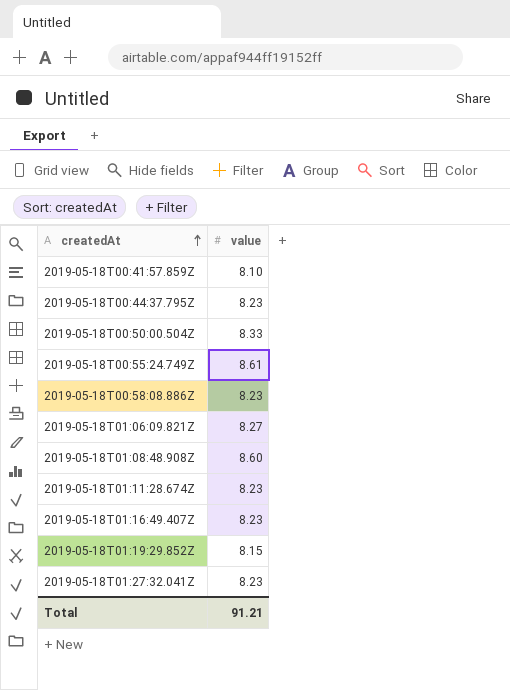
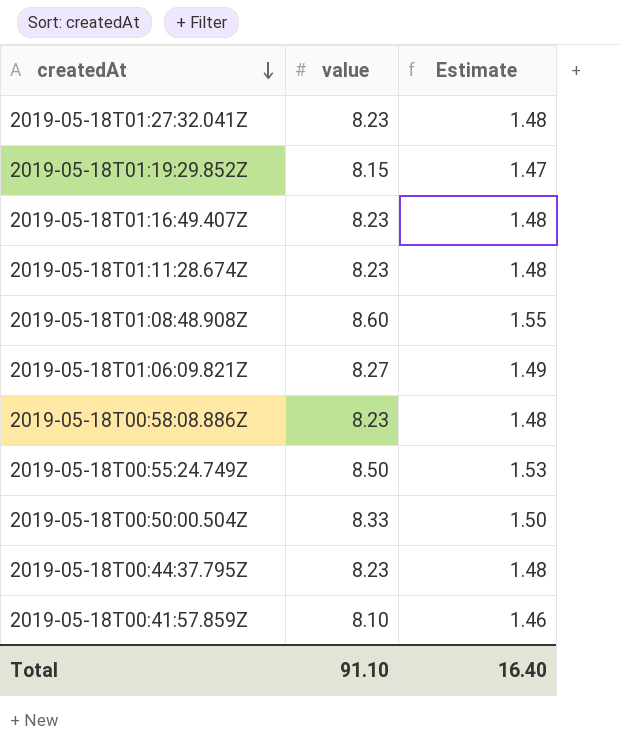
row order: createdAt ascending -> createdAt descending
column Estimate | formula: none -> [value] * 0.18
2019-05-18T00:55:24.749Z | value: 8.61 -> 8.50
Total | value: 91.21 -> 91.10

